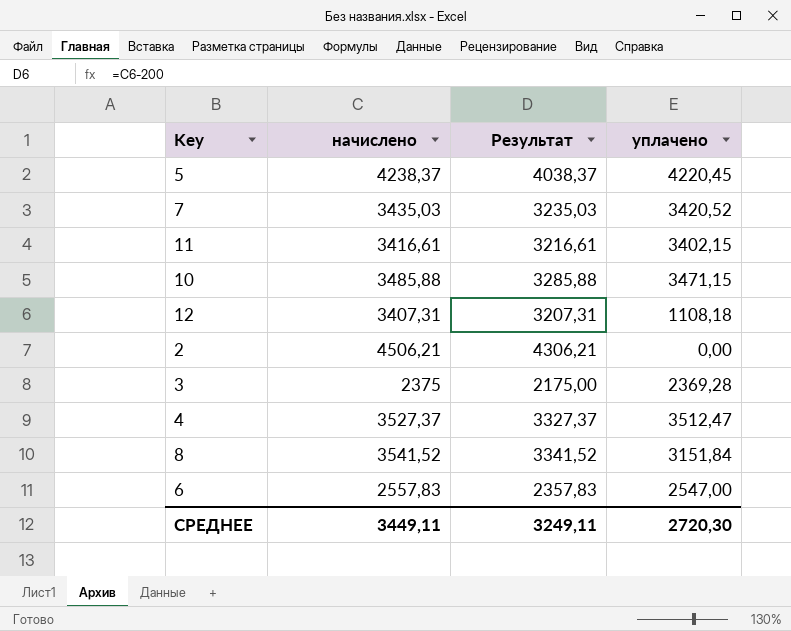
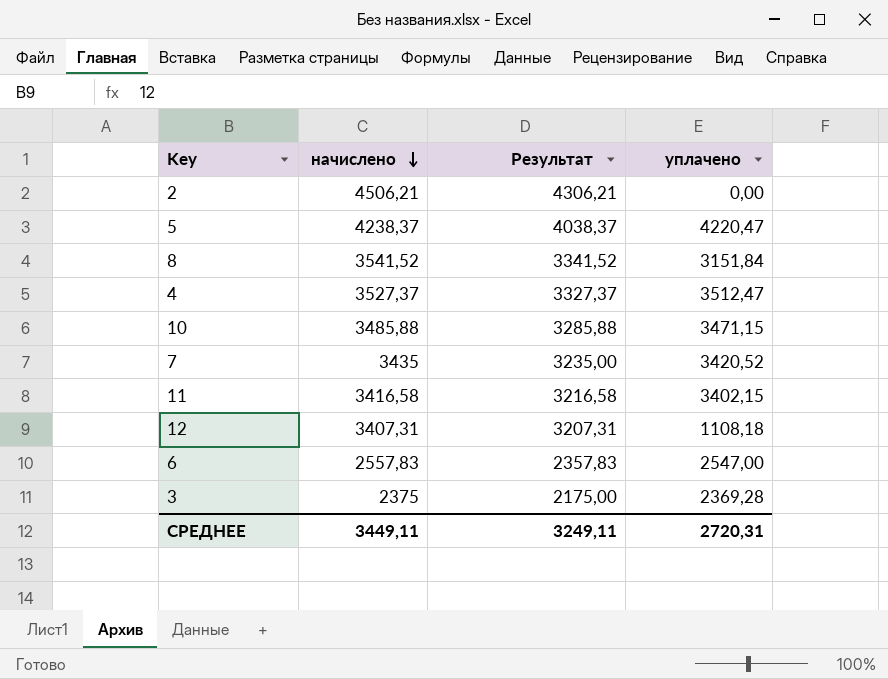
row order: none -> начислено descending
5 | уплачено: 4220,45 -> 4220,47
7 | начислено: 3435,03 -> 3435
7 | Результат: 3235,03 -> 3235,00
11 | начислено: 3416,61 -> 3416,58
11 | Результат: 3216,61 -> 3216,58
СРЕДНЕЕ | уплачено: 2720,30 -> 2720,31

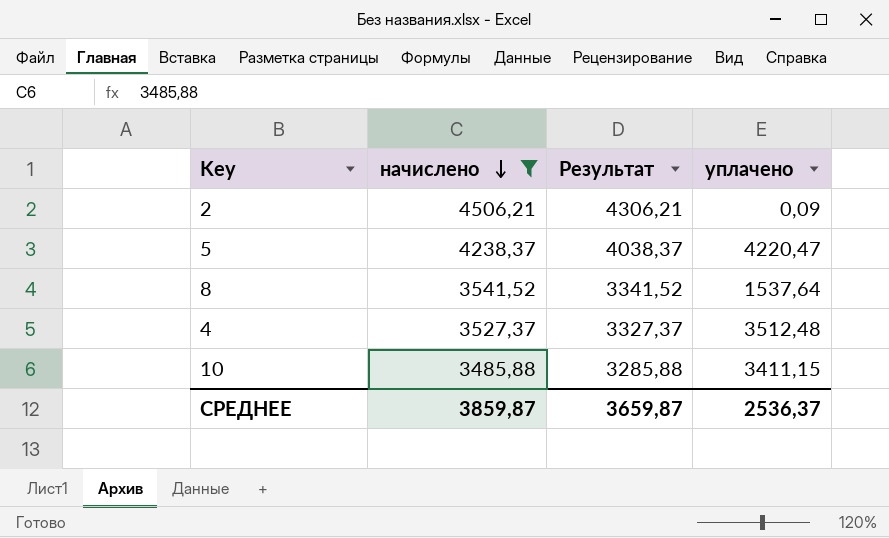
filter: none -> начислено >= 3485,88
2 | уплачено: 0,00 -> 0,09
8 | уплачено: 3151,84 -> 1537,64
4 | уплачено: 3512,47 -> 3512,48
10 | уплачено: 3471,15 -> 3411,15
СРЕДНЕЕ | начислено: 3449,11 -> 3859,87
СРЕДНЕЕ | Результат: 3249,11 -> 3659,87
СРЕДНЕЕ | уплачено: 2720,31 -> 2536,37

